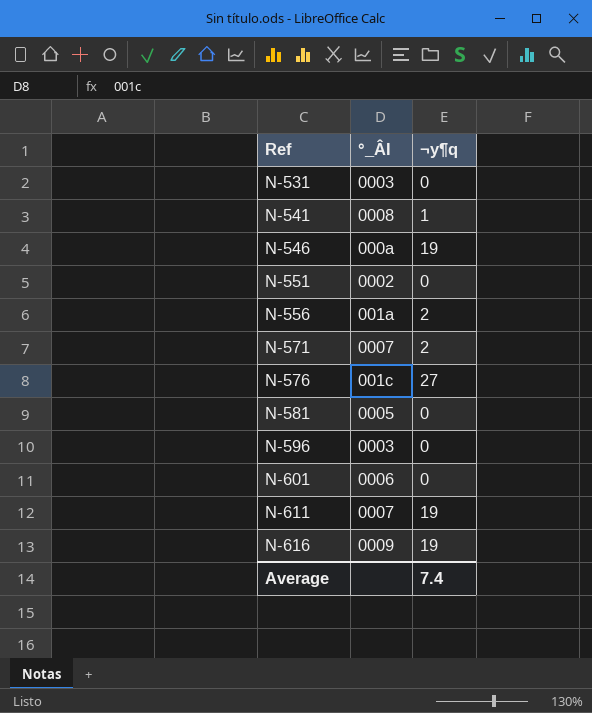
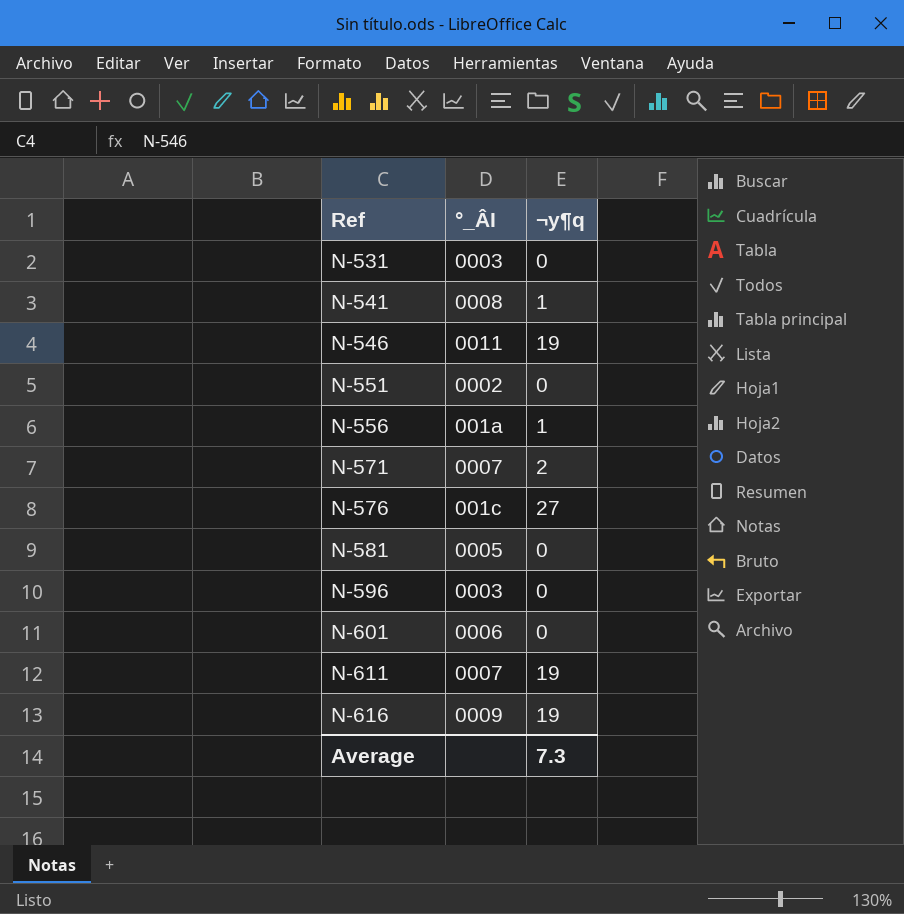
N-546 | °_ÂI: 000a -> 0011
N-556 | ¬y¶q: 2 -> 1
Average | ¬y¶q: 7.4 -> 7.3

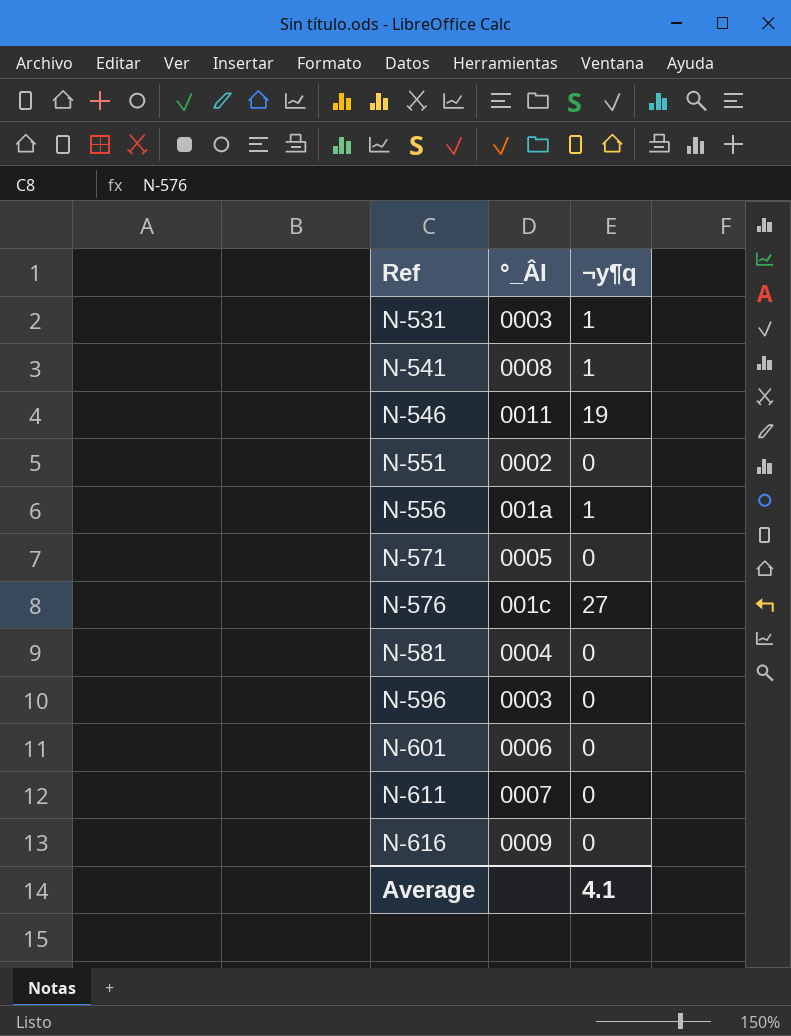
N-531 | ¬y¶q: 0 -> 1
N-571 | °_ÂI: 0007 -> 0005
N-571 | ¬y¶q: 2 -> 0
N-581 | °_ÂI: 0005 -> 0004
N-611 | ¬y¶q: 19 -> 0
N-616 | ¬y¶q: 19 -> 0
Average | ¬y¶q: 7.3 -> 4.1

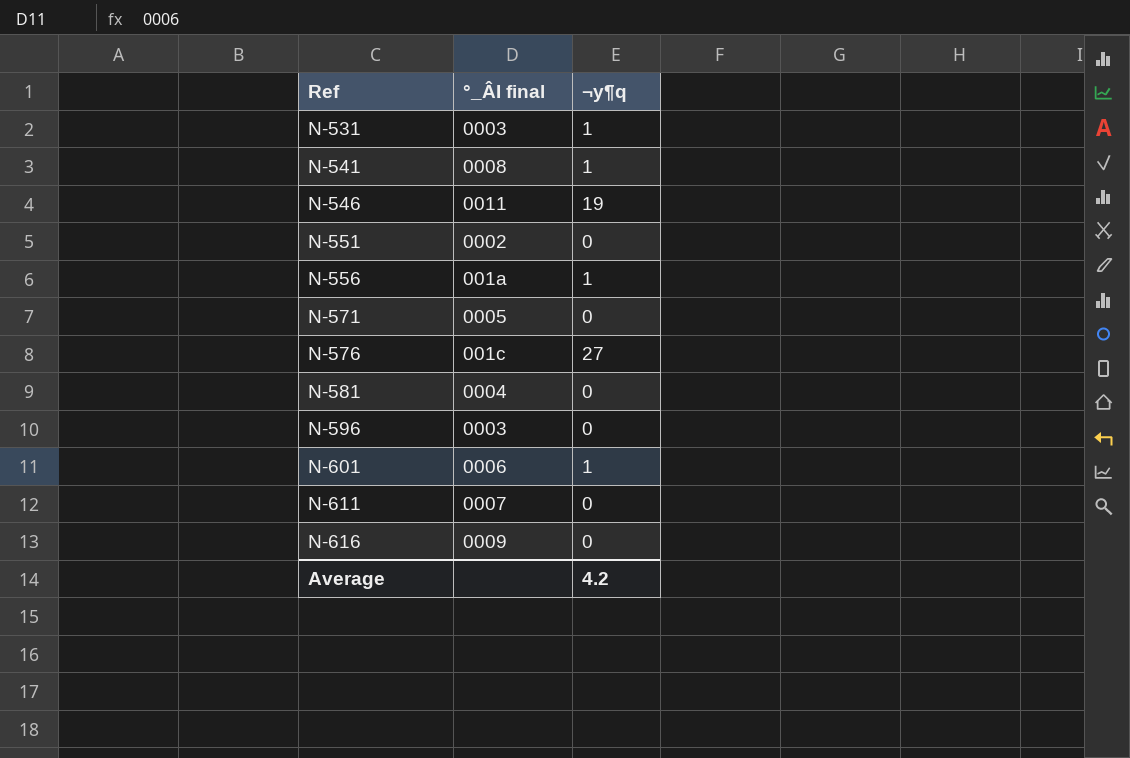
column name: °_ÂI -> °_ÂI final
N-601 | ¬y¶q: 0 -> 1
Average | ¬y¶q: 4.1 -> 4.2

